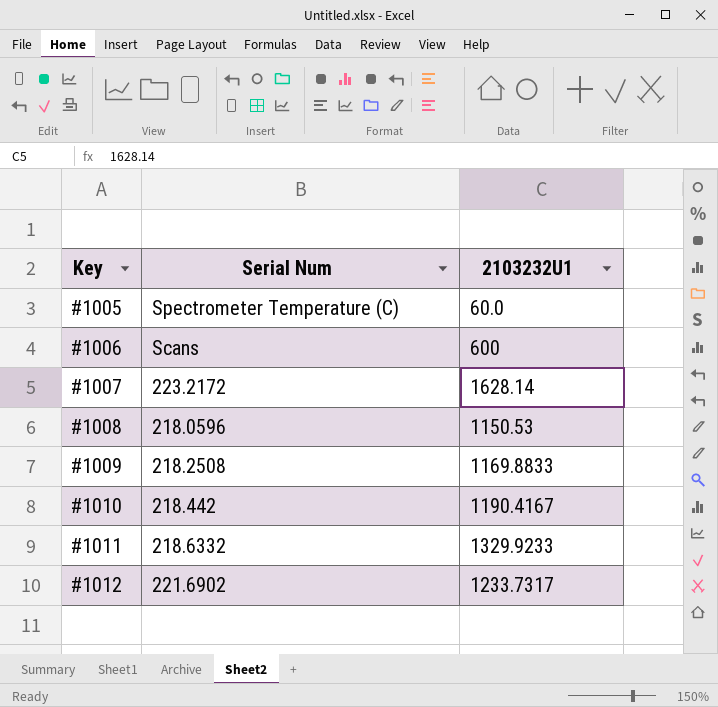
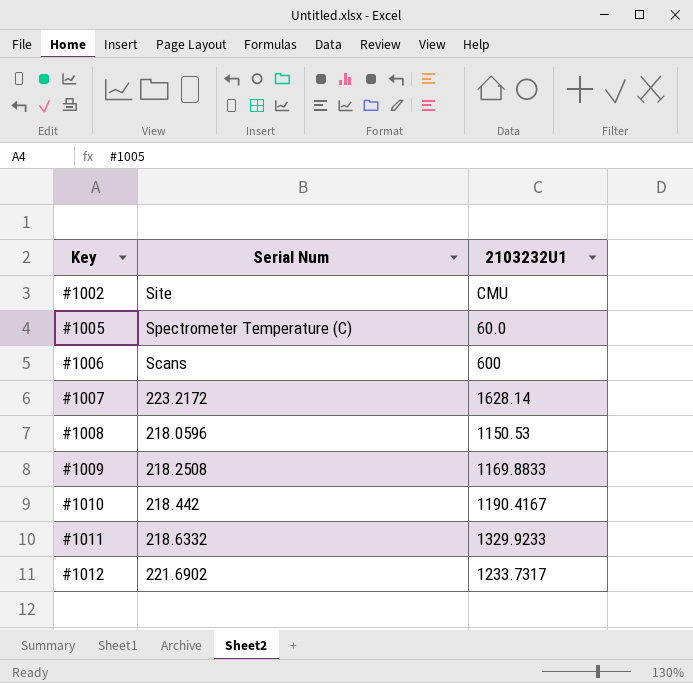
row #1002: none -> Site | CMU

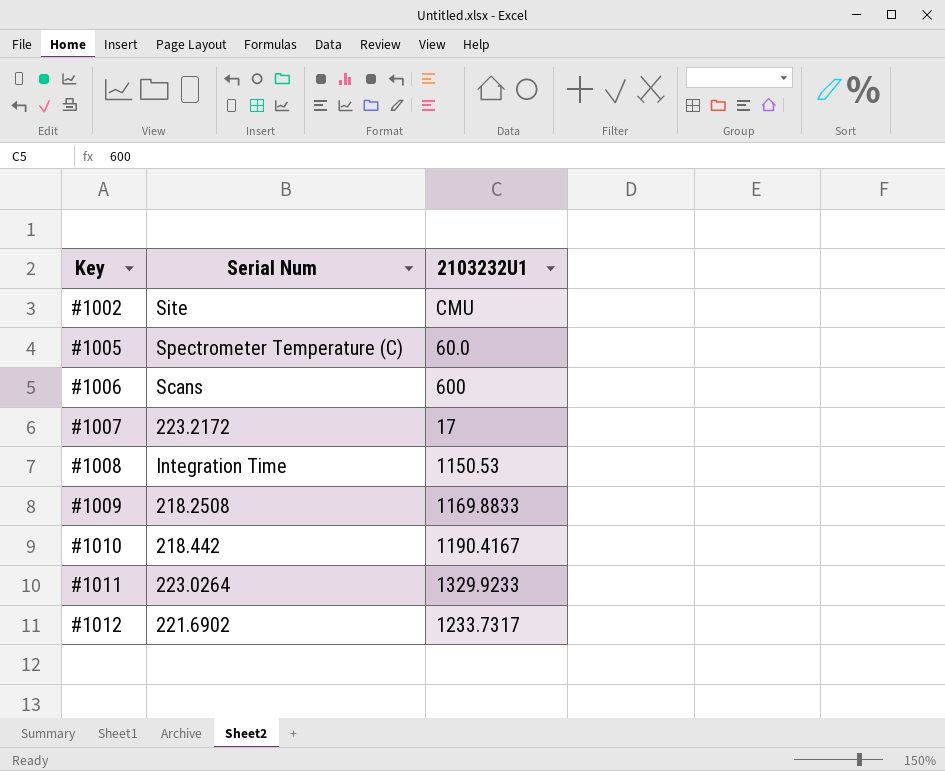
#1007 | 2103232U1: 1628.14 -> 17
#1008 | Serial Num: 218.0596 -> Integration Time
#1011 | Serial Num: 218.6332 -> 223.0264

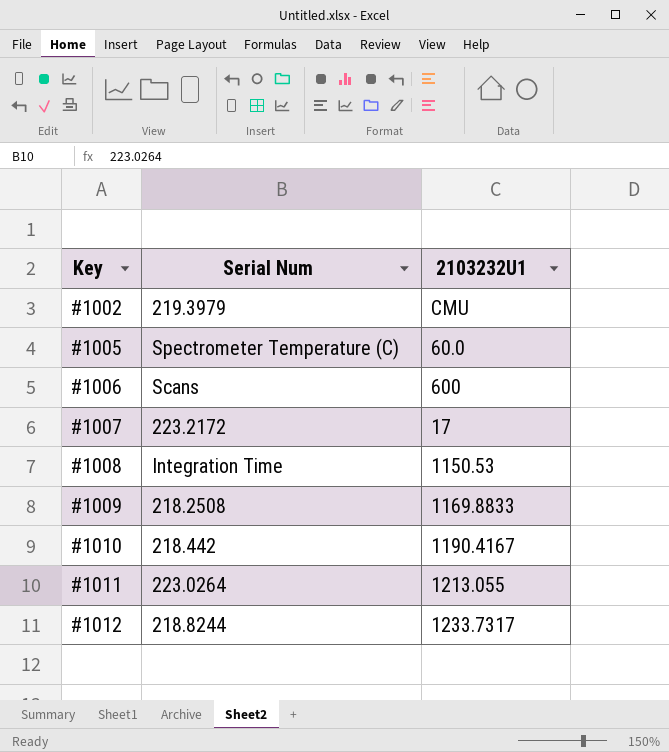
#1002 | Serial Num: Site -> 219.3979
#1011 | 2103232U1: 1329.9233 -> 1213.055
#1012 | Serial Num: 221.6902 -> 218.8244

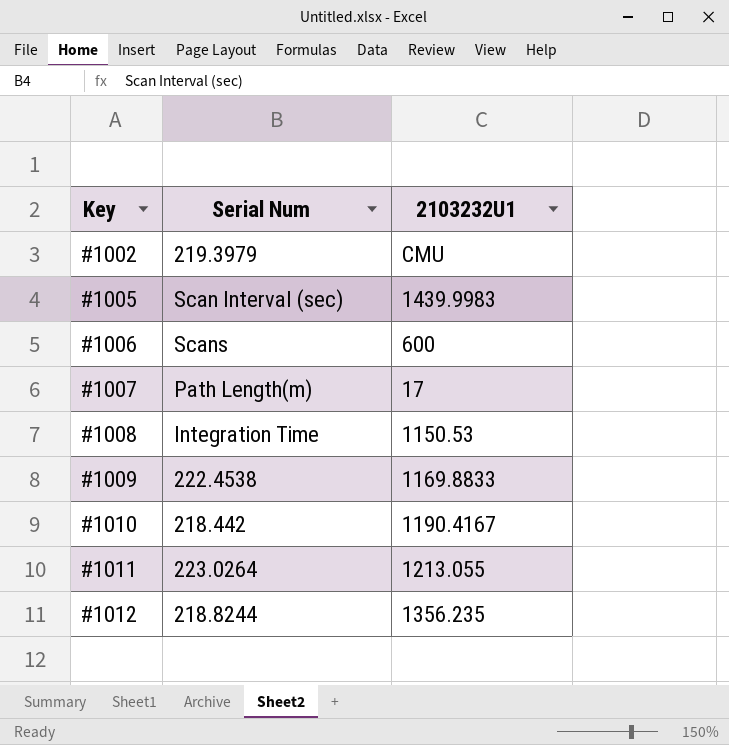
#1005 | Serial Num: Spectrometer Temperature (C) -> Scan Interval (sec)
#1005 | 2103232U1: 60.0 -> 1439.9983
#1007 | Serial Num: 223.2172 -> Path Length(m)
#1009 | Serial Num: 218.2508 -> 222.4538
#1012 | 2103232U1: 1233.7317 -> 1356.235

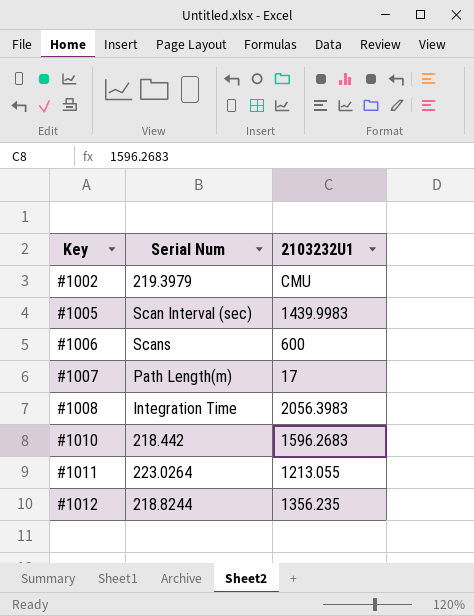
row #1009: 222.4538 | 1169.8833 -> none
#1008 | 2103232U1: 1150.53 -> 2056.3983
#1010 | 2103232U1: 1190.4167 -> 1596.2683

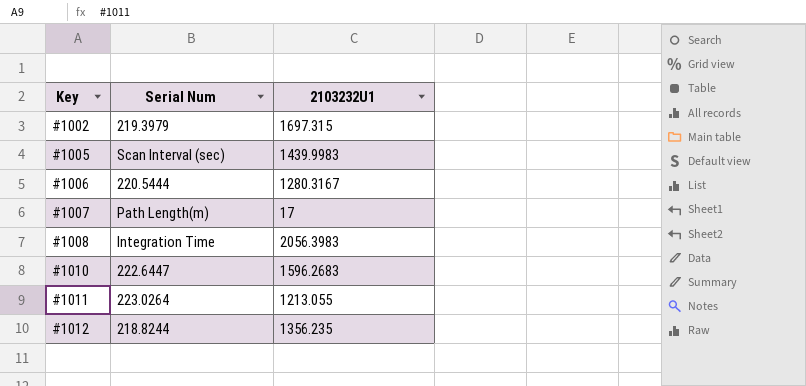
#1002 | 2103232U1: CMU -> 1697.315
#1006 | Serial Num: Scans -> 220.5444
#1006 | 2103232U1: 600 -> 1280.3167
#1010 | Serial Num: 218.442 -> 222.6447

